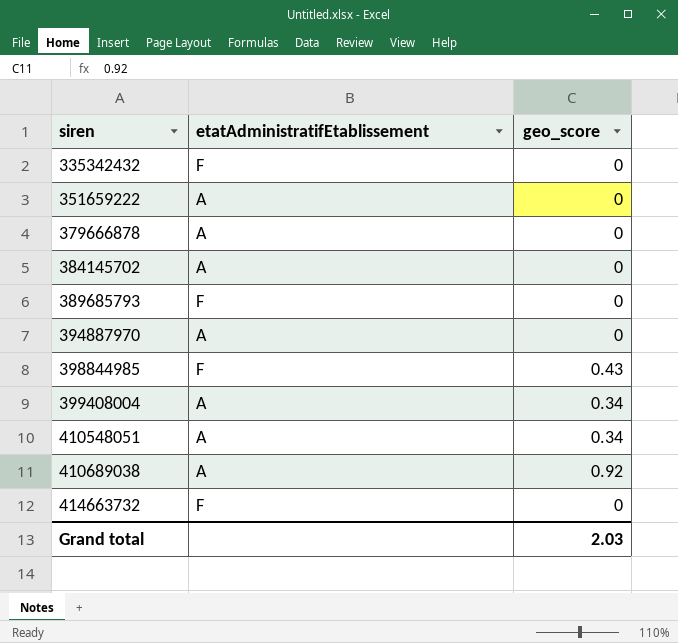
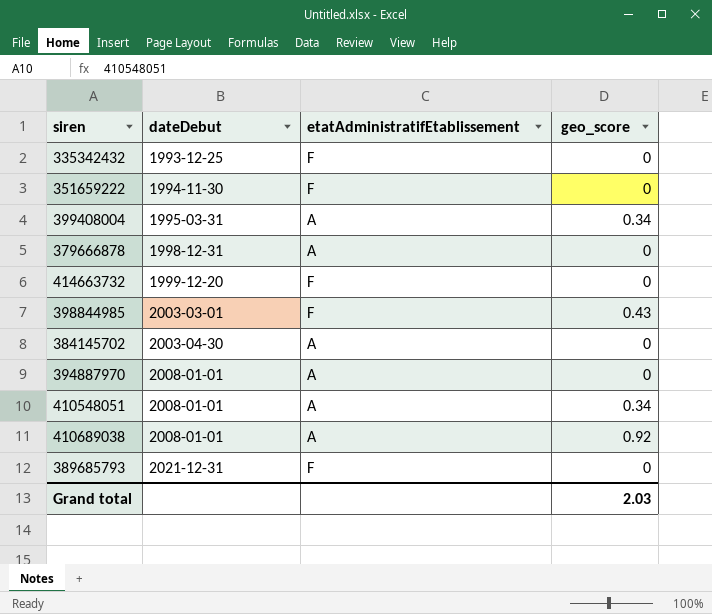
row order: siren ascending -> dateDebut ascending
column dateDebut | position: none -> 2
351659222 | etatAdministratifEtablissement: A -> F

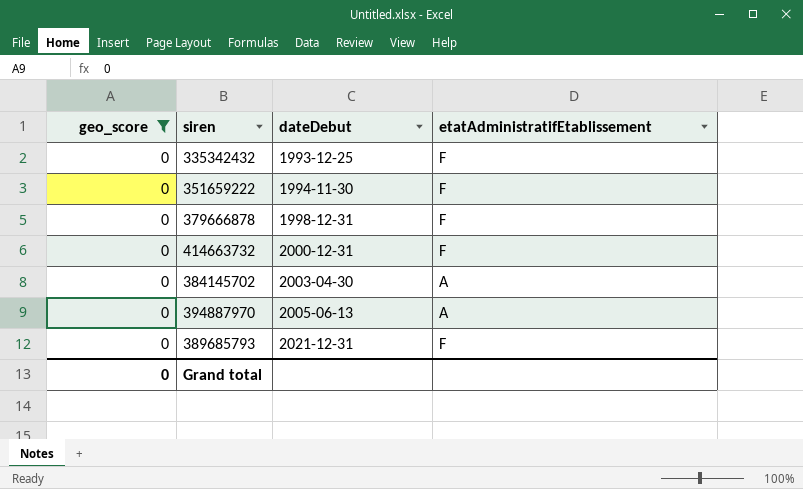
filter: none -> geo_score = 0
column geo_score | position: 4 -> 1
379666878 | etatAdministratifEtablissement: A -> F
414663732 | dateDebut: 1999-12-20 -> 2000-12-31
394887970 | dateDebut: 2008-01-01 -> 2005-06-13
Grand total | geo_score: 2.03 -> 0

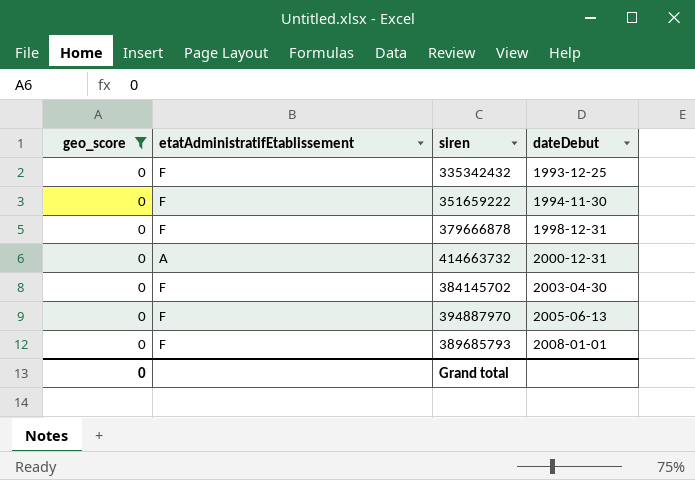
column etatAdministratifEtablissement | position: 4 -> 2
414663732 | etatAdministratifEtablissement: F -> A
384145702 | etatAdministratifEtablissement: A -> F
394887970 | etatAdministratifEtablissement: A -> F
389685793 | dateDebut: 2021-12-31 -> 2008-01-01

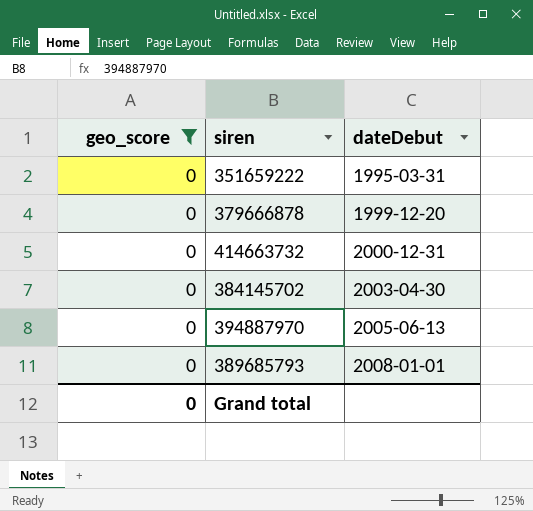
column etatAdministratifEtablissement | position: 2 -> none
row 335342432: 0 | F | 1993-12-25 -> none
351659222 | dateDebut: 1994-11-30 -> 1995-03-31
379666878 | dateDebut: 1998-12-31 -> 1999-12-20

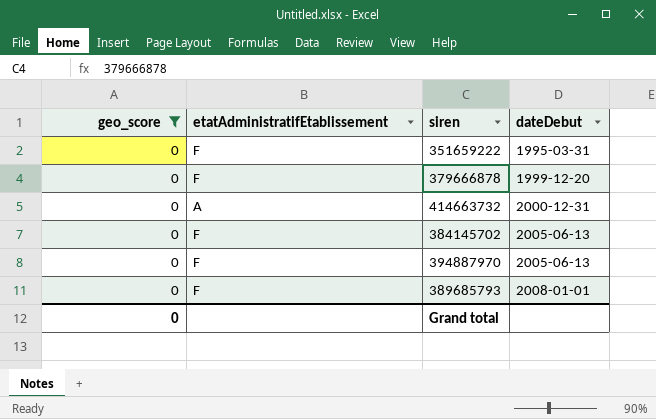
column etatAdministratifEtablissement | position: none -> 2
384145702 | dateDebut: 2003-04-30 -> 2005-06-13

